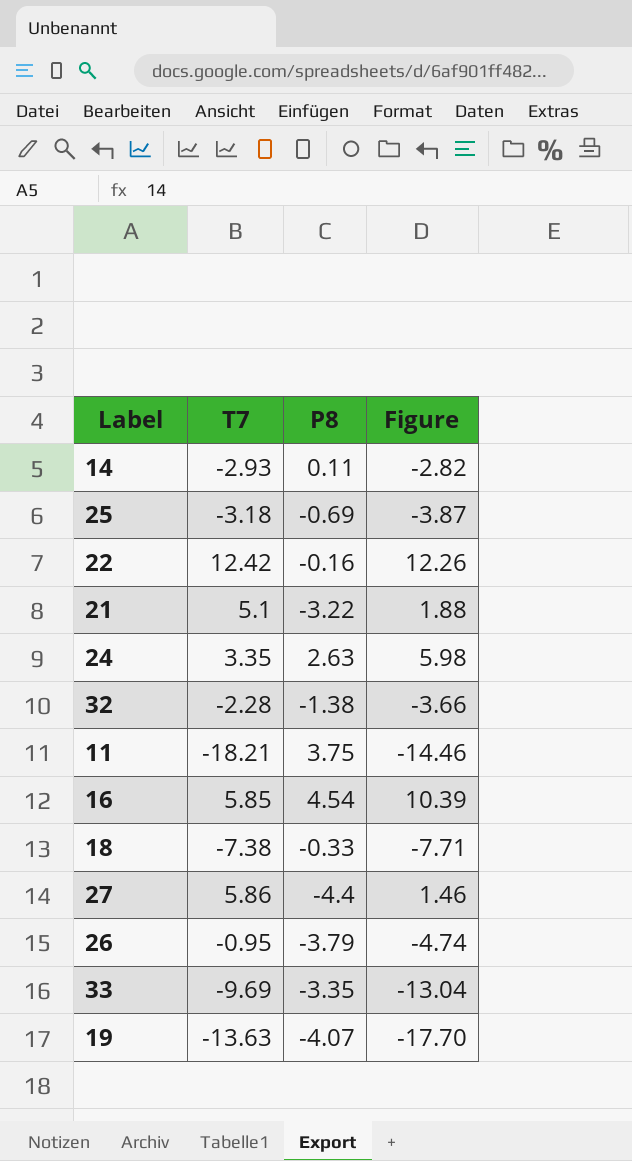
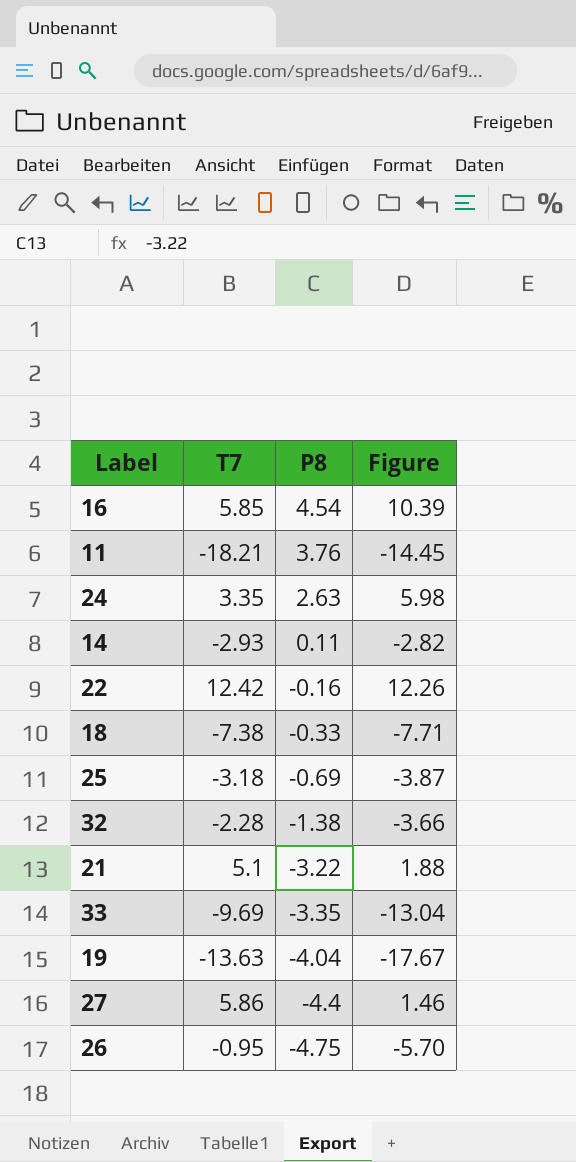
row order: none -> P8 descending
11 | P8: 3.75 -> 3.76
11 | Figure: -14.46 -> -14.45
19 | P8: -4.07 -> -4.04
19 | Figure: -17.70 -> -17.67
26 | P8: -3.79 -> -4.75
26 | Figure: -4.74 -> -5.70

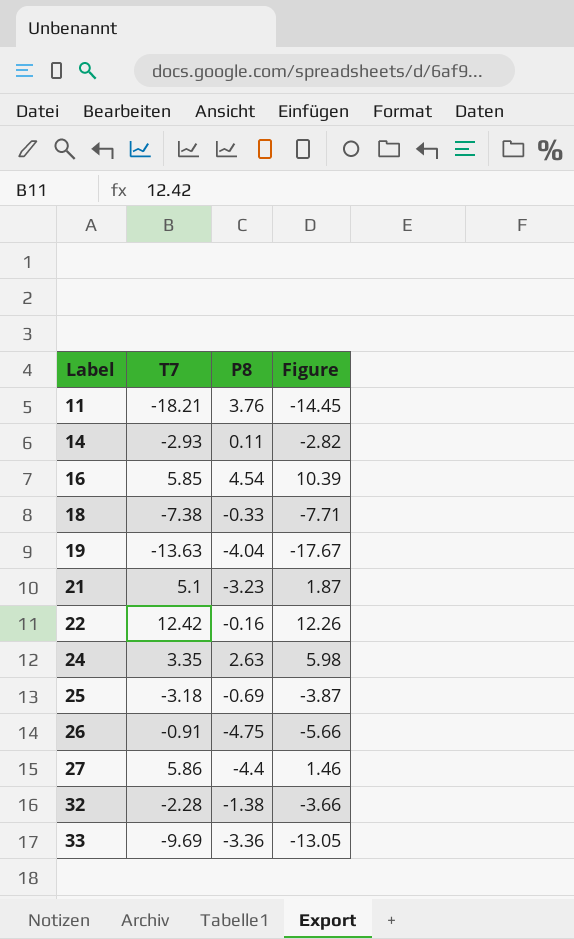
row order: P8 descending -> Label ascending
21 | P8: -3.22 -> -3.23
21 | Figure: 1.88 -> 1.87
26 | T7: -0.95 -> -0.91
26 | Figure: -5.70 -> -5.66
33 | P8: -3.35 -> -3.36
33 | Figure: -13.04 -> -13.05

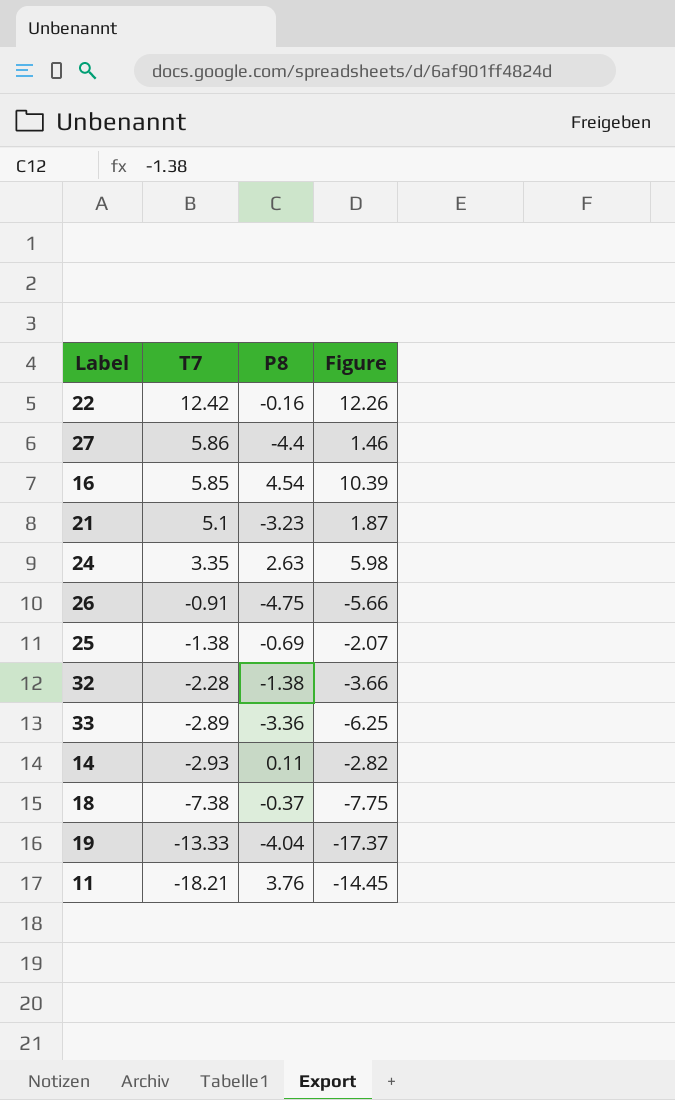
row order: Label ascending -> T7 descending
25 | T7: -3.18 -> -1.38
25 | Figure: -3.87 -> -2.07
33 | T7: -9.69 -> -2.89
33 | Figure: -13.05 -> -6.25
18 | P8: -0.33 -> -0.37
18 | Figure: -7.71 -> -7.75
19 | T7: -13.63 -> -13.33
19 | Figure: -17.67 -> -17.37

